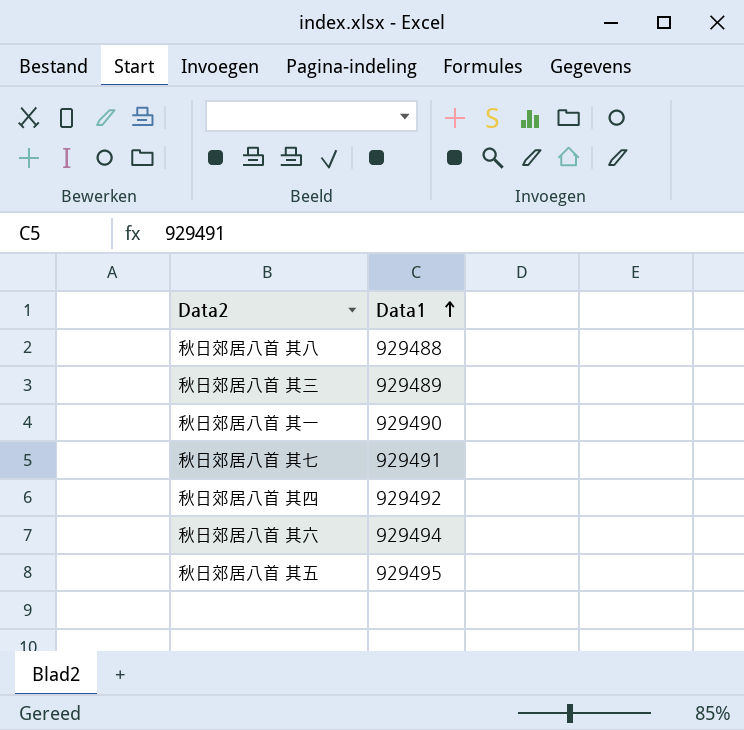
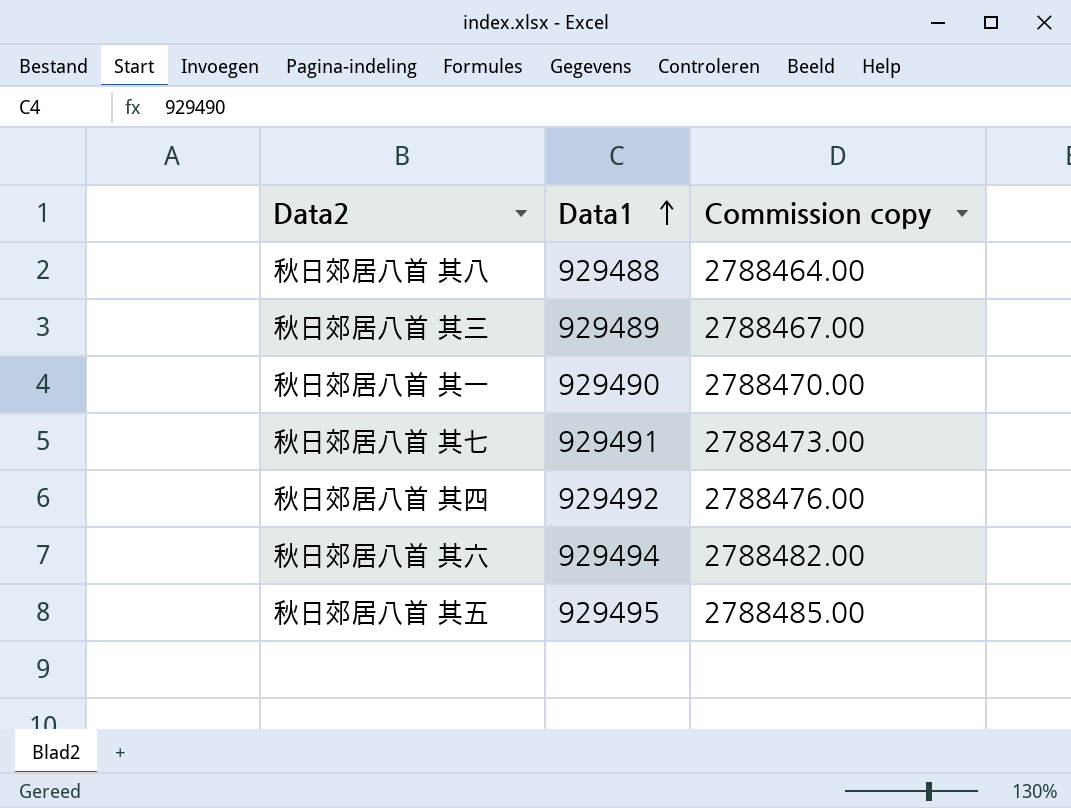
column Commission copy | formula: none -> [Data1] * 3

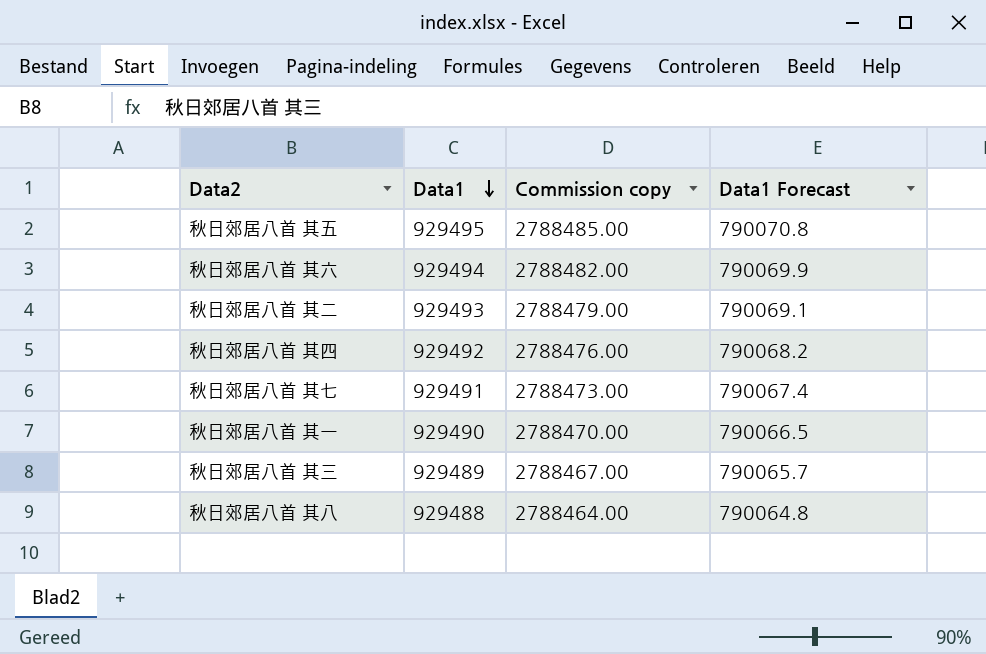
row order: Data1 ascending -> Data1 descending
column Data1 Forecast | formula: none -> [Data1] * 0.85
row 秋日郊居八首 其二: none -> 929493 | 2788479.00 | 790069.1

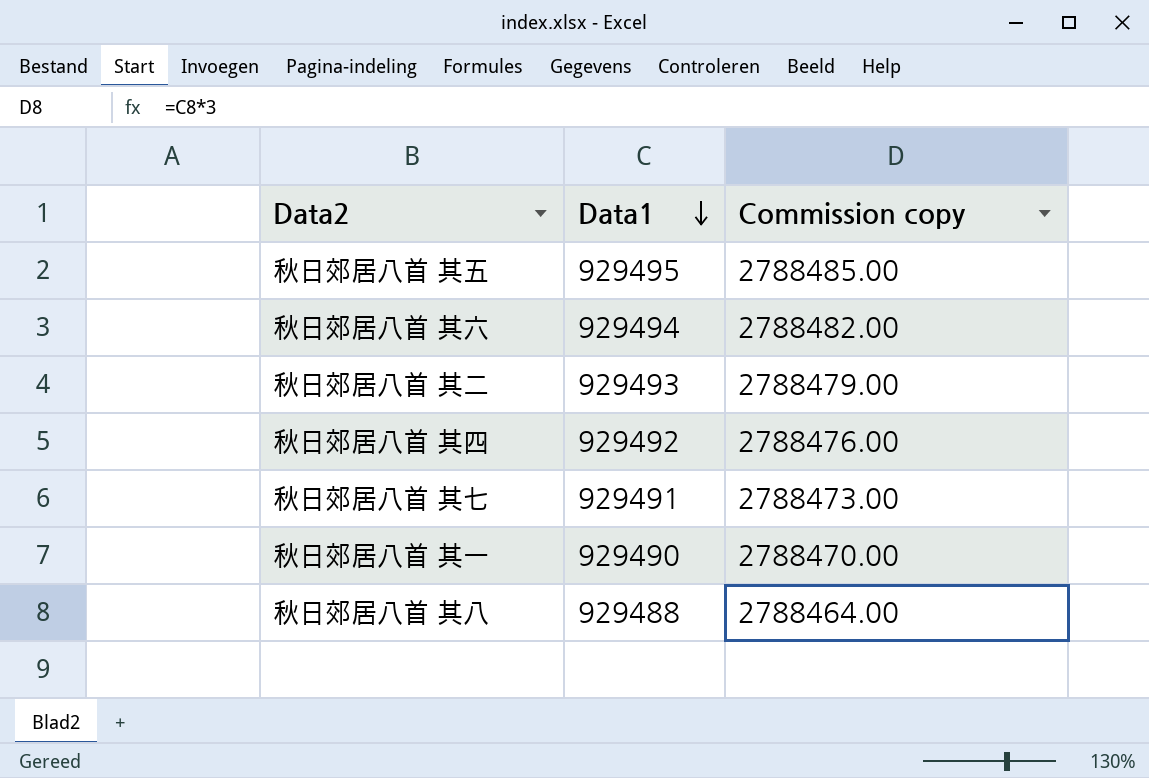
column Data1 Forecast | formula: [Data1] * 0.85 -> none
row 秋日郊居八首 其三: 929489 | 2788467.00 | 790065.7 -> none

